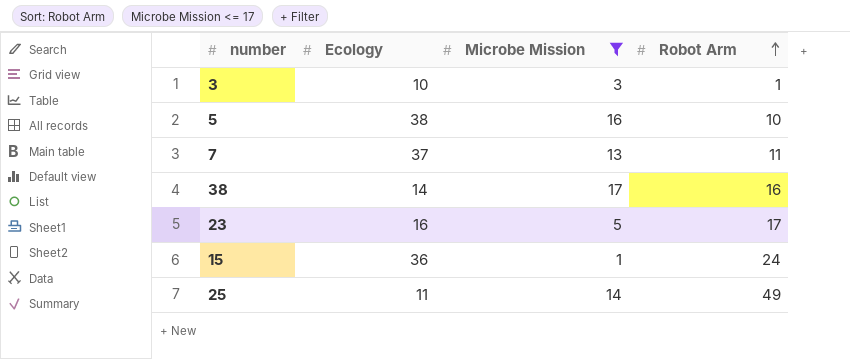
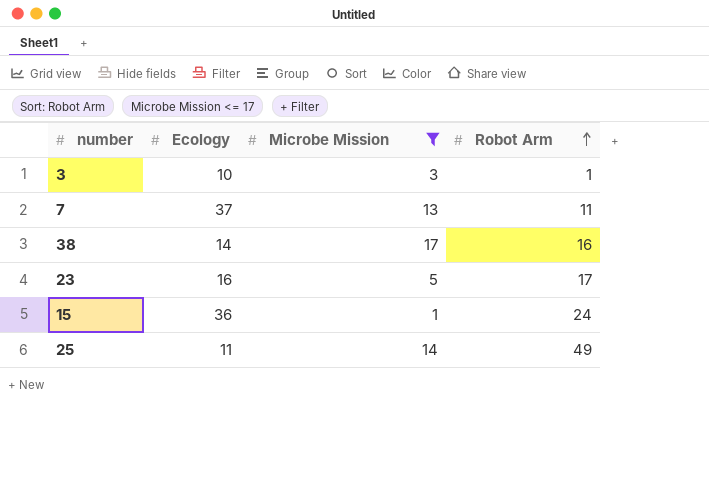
row 5: 38 | 16 | 10 -> none

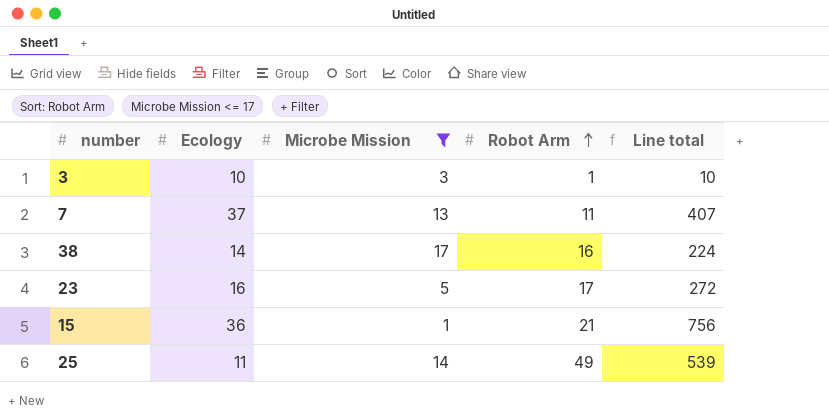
column Line total | formula: none -> [Ecology] * [Robot Arm]
15 | Robot Arm: 24 -> 21

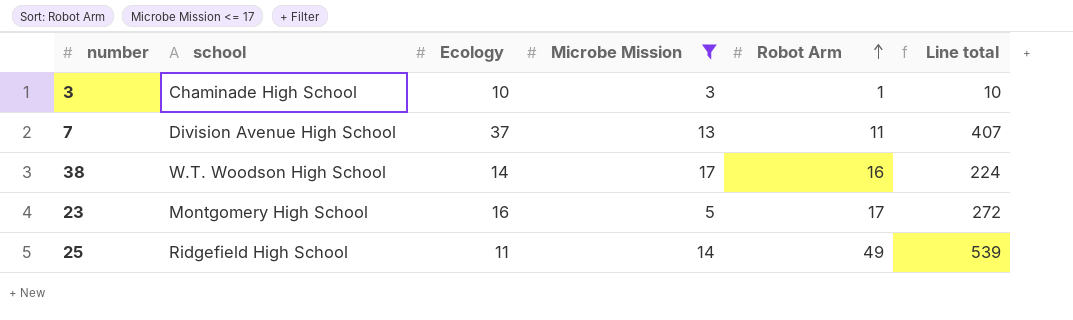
column school | position: none -> 2
row 15: 36 | 1 | 21 | 756 -> none

